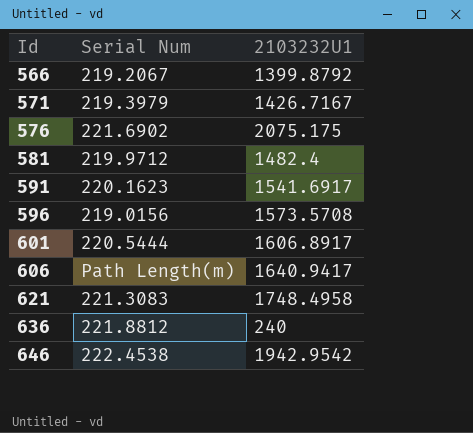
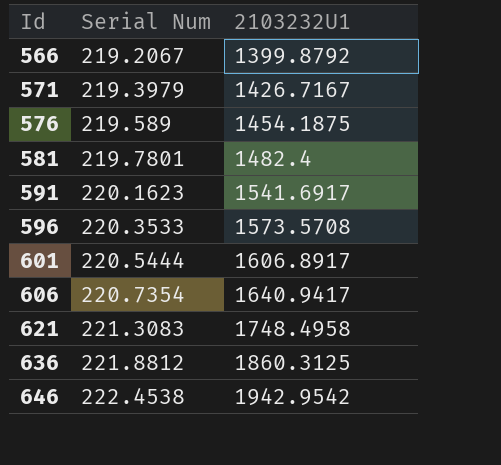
576 | Serial Num: 221.6902 -> 219.589
576 | 2103232U1: 2075.175 -> 1454.1875
581 | Serial Num: 219.9712 -> 219.7801
596 | Serial Num: 219.0156 -> 220.3533
606 | Serial Num: Path Length(m) -> 220.7354
636 | 2103232U1: 240 -> 1860.3125

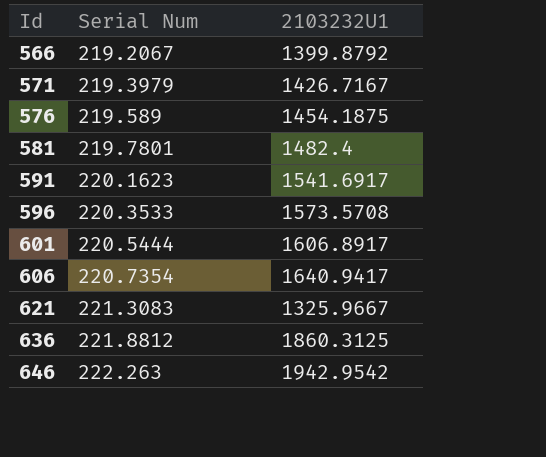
621 | 2103232U1: 1748.4958 -> 1325.9667
646 | Serial Num: 222.4538 -> 222.263

